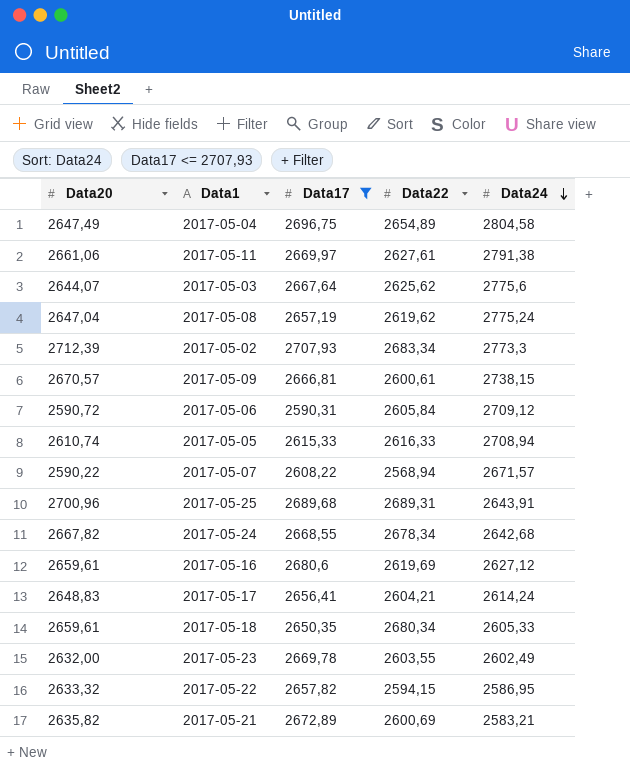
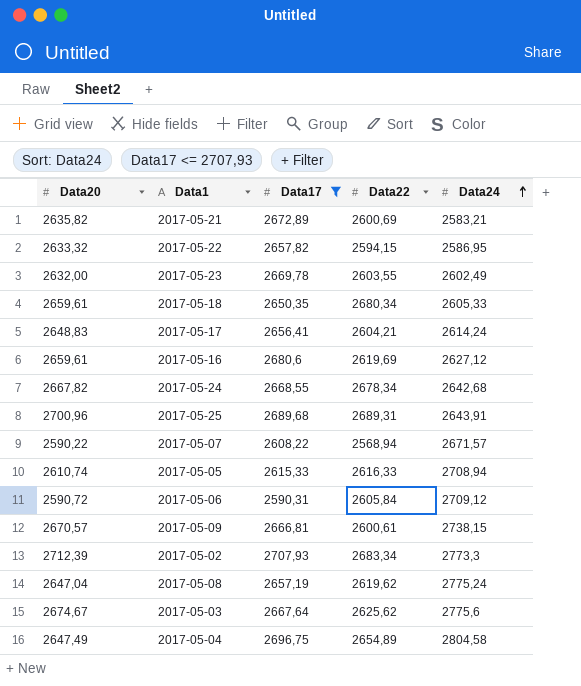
row order: Data24 descending -> Data24 ascending
row 2017-05-11: 2661,06 | 2669,97 | 2627,61 | 2791,38 -> none
2017-05-03 | Data20: 2644,07 -> 2674,67

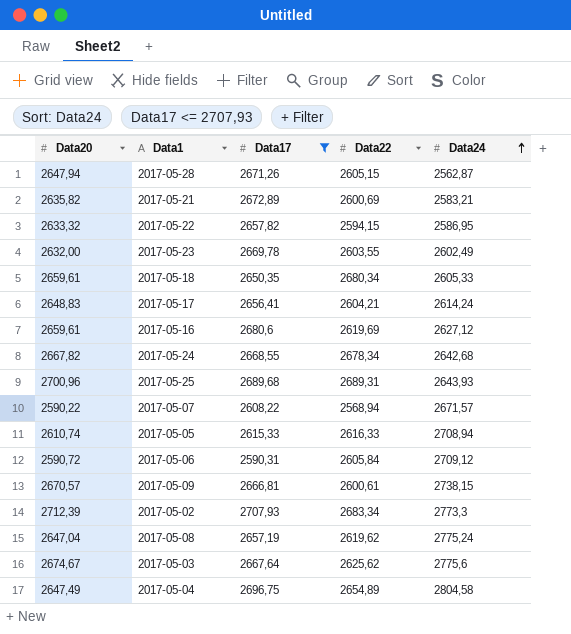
row 2017-05-28: none -> 2647,94 | 2671,26 | 2605,15 | 2562,87
2017-05-25 | Data24: 2643,91 -> 2643,93

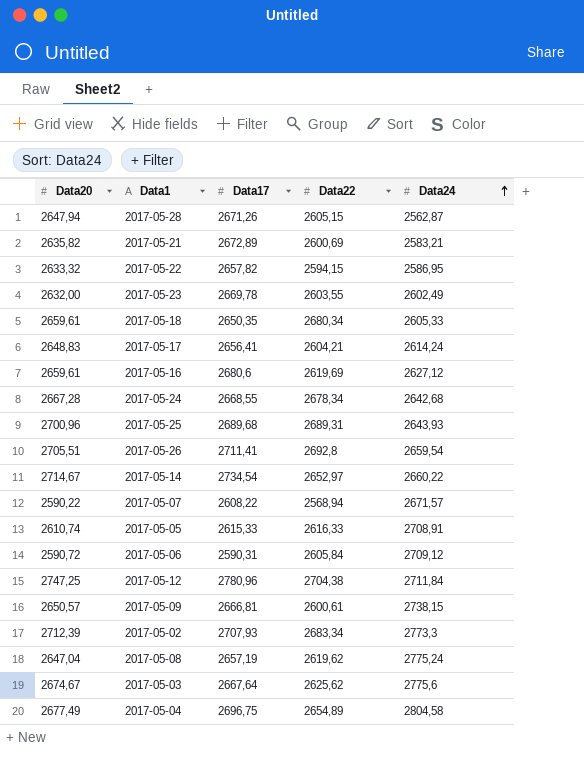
filter: Data17 <= 2707,93 -> none
2017-05-24 | Data20: 2667,82 -> 2667,28
2017-05-05 | Data24: 2708,94 -> 2708,91
2017-05-09 | Data20: 2670,57 -> 2650,57
2017-05-04 | Data20: 2647,49 -> 2677,49

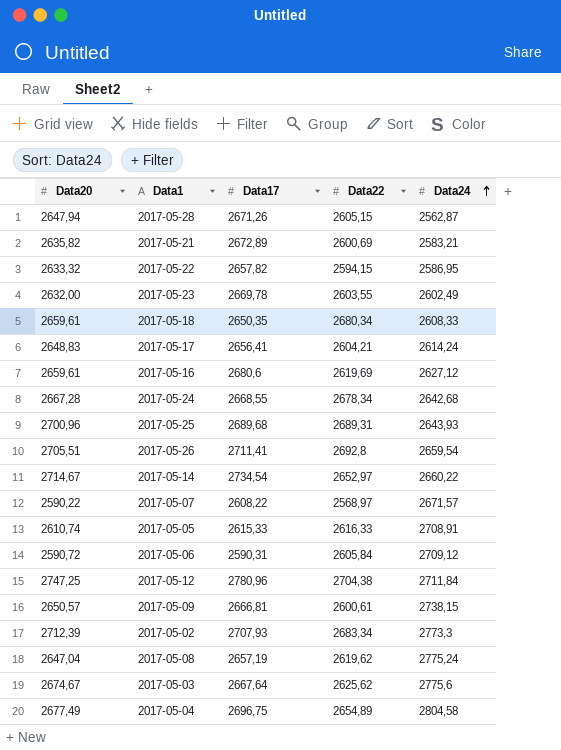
2017-05-18 | Data24: 2605,33 -> 2608,33
2017-05-07 | Data22: 2568,94 -> 2568,97

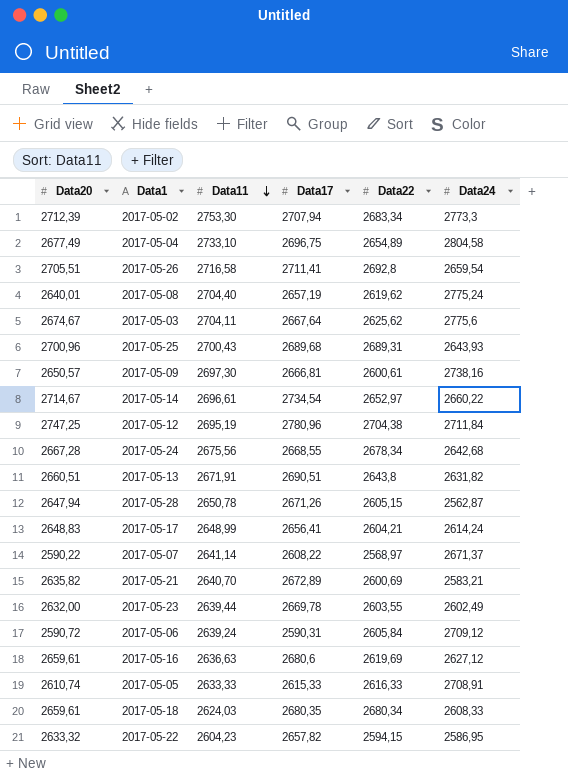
row order: Data24 ascending -> Data11 descending
column Data11 | position: none -> 3
2017-05-02 | Data17: 2707,93 -> 2707,94
2017-05-08 | Data20: 2647,04 -> 2640,01
2017-05-09 | Data24: 2738,15 -> 2738,16
row 2017-05-13: none -> 2660,51 | 2671,91 | 2690,51 | 2643,8 | 2631,82
2017-05-07 | Data24: 2671,57 -> 2671,37
2017-05-18 | Data17: 2650,35 -> 2680,35

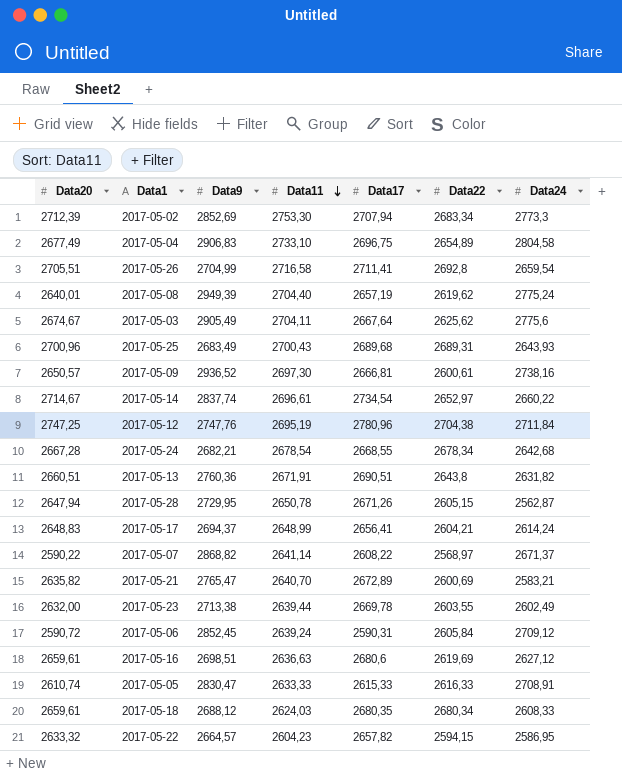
column Data9 | position: none -> 3
2017-05-24 | Data11: 2675,56 -> 2678,54

